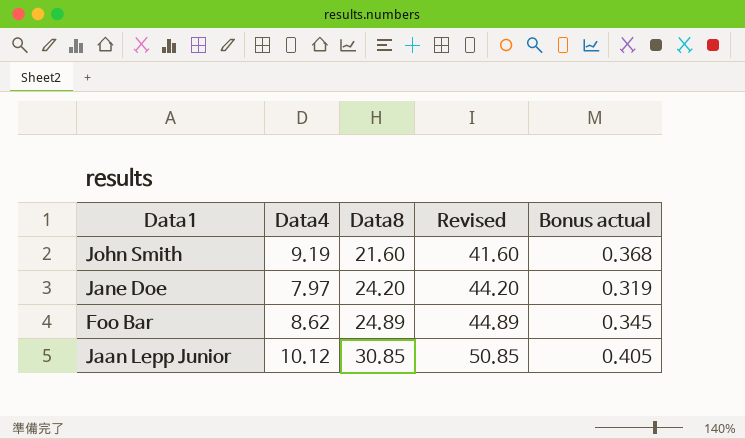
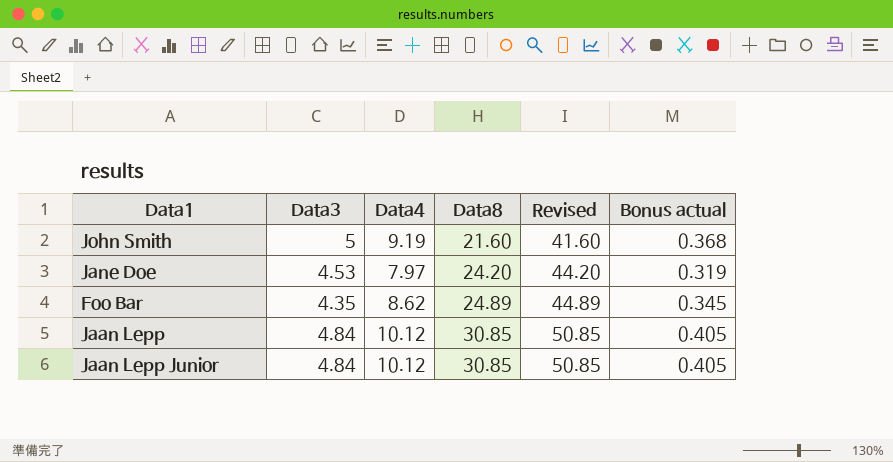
column Data3 | position: none -> 2
row Jaan Lepp: none -> 4.84 | 10.12 | 30.85 | 50.85 | 0.405

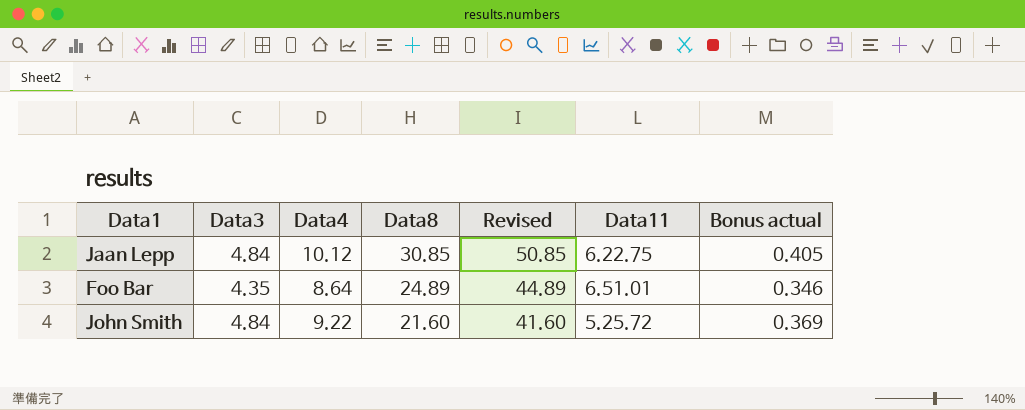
row order: Data8 ascending -> Data8 descending
column Data11 | position: none -> 6
row Jane Doe: 4.53 | 7.97 | 24.20 | 44.20 | 0.319 -> none
row Jaan Lepp Junior: 4.84 | 10.12 | 30.85 | 50.85 | 0.405 -> none
Foo Bar | Data4: 8.62 -> 8.64
Foo Bar | Bonus actual: 0.345 -> 0.346
John Smith | Data3: 5 -> 4.84
John Smith | Data4: 9.19 -> 9.22
John Smith | Bonus actual: 0.368 -> 0.369

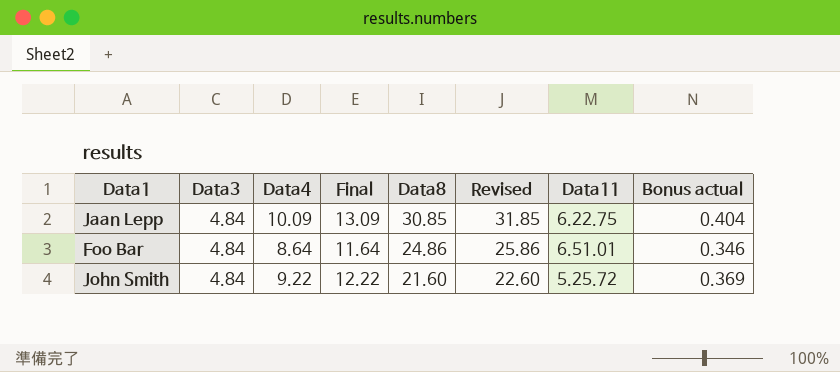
column Final | formula: none -> [Data4] + 3
column Revised | formula: [Data8] + 20 -> [Data8] + 1
Jaan Lepp | Data4: 10.12 -> 10.09
Jaan Lepp | Bonus actual: 0.405 -> 0.404
Foo Bar | Data3: 4.35 -> 4.84
Foo Bar | Data8: 24.89 -> 24.86

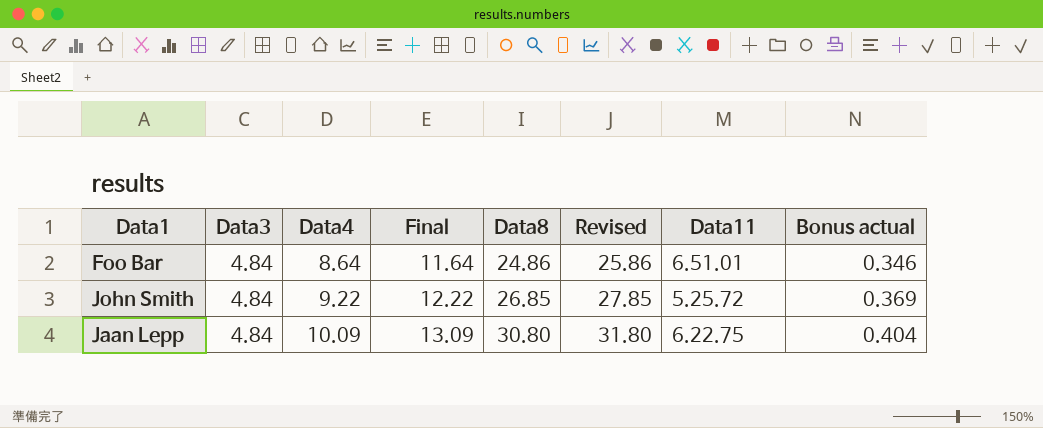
row order: Data8 descending -> Data4 ascending
John Smith | Data8: 21.60 -> 26.85
John Smith | Revised: 22.60 -> 27.85
Jaan Lepp | Data8: 30.85 -> 30.80
Jaan Lepp | Revised: 31.85 -> 31.80

